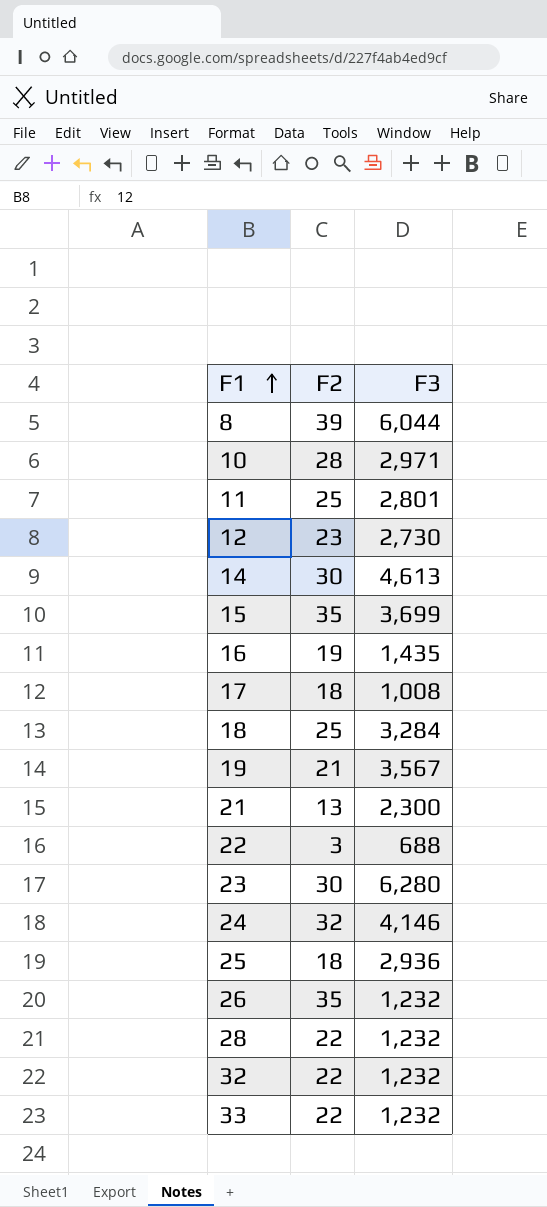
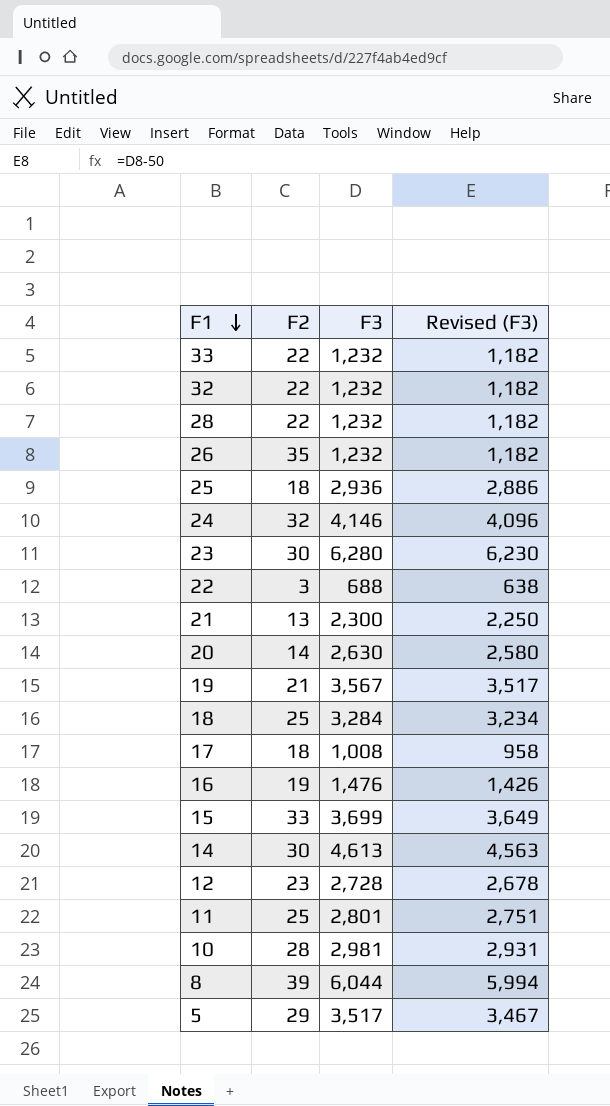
row order: F1 ascending -> F1 descending
column Revised (F3) | formula: none -> [F3] - 50
row 20: none -> 14 | 2,630 | 2,580
16 | F3: 1,435 -> 1,476
15 | F2: 35 -> 33
12 | F3: 2,730 -> 2,728
10 | F3: 2,971 -> 2,981
row 5: none -> 29 | 3,517 | 3,467

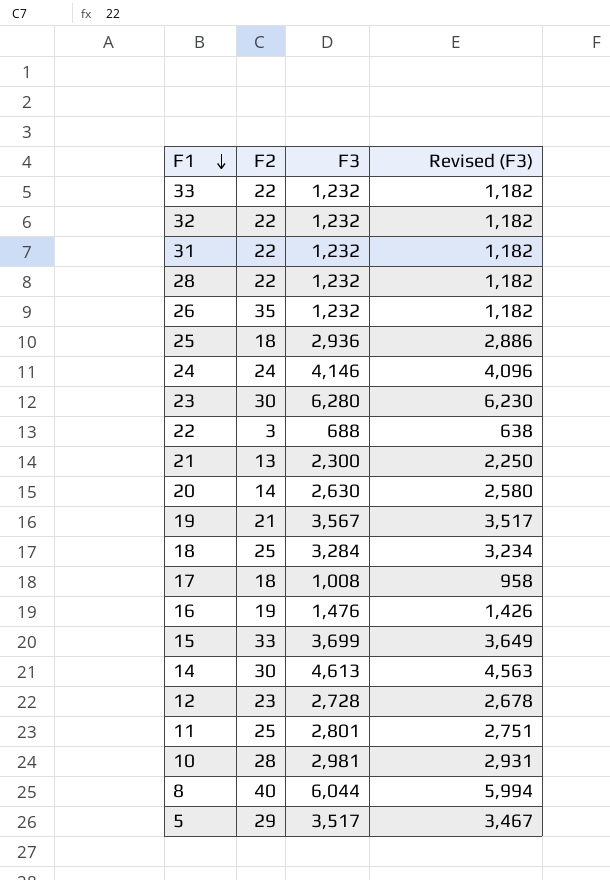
row 31: none -> 22 | 1,232 | 1,182
24 | F2: 32 -> 24
8 | F2: 39 -> 40

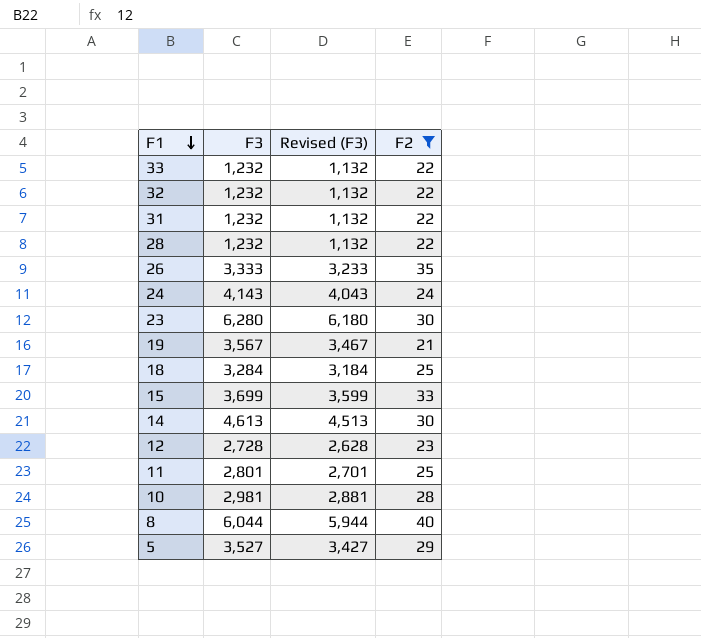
filter: none -> F2 >= 21
column Revised (F3) | formula: [F3] - 50 -> [F3] - 100
column F2 | position: 2 -> 4
26 | F3: 1,232 -> 3,333
24 | F3: 4,146 -> 4,143
5 | F3: 3,517 -> 3,527

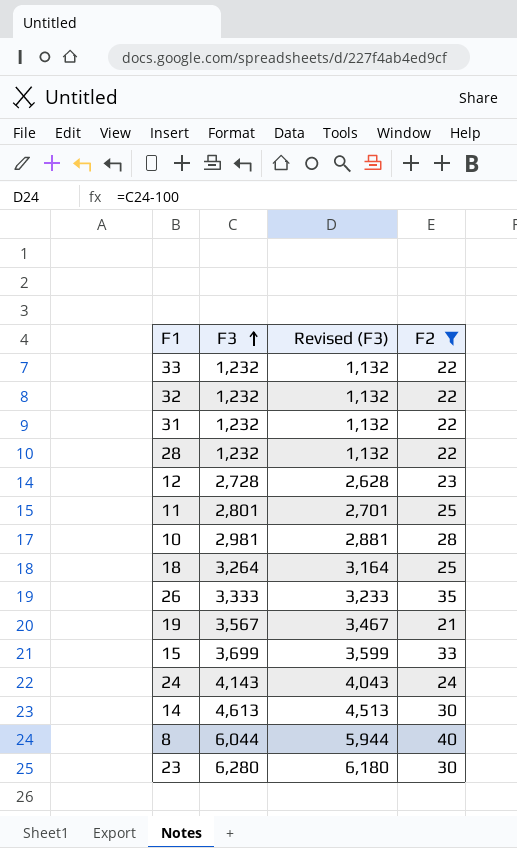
row order: F1 descending -> F3 ascending
row 5: 3,527 | 3,427 | 29 -> none
18 | F3: 3,284 -> 3,264
18 | Revised (F3): 3,184 -> 3,164

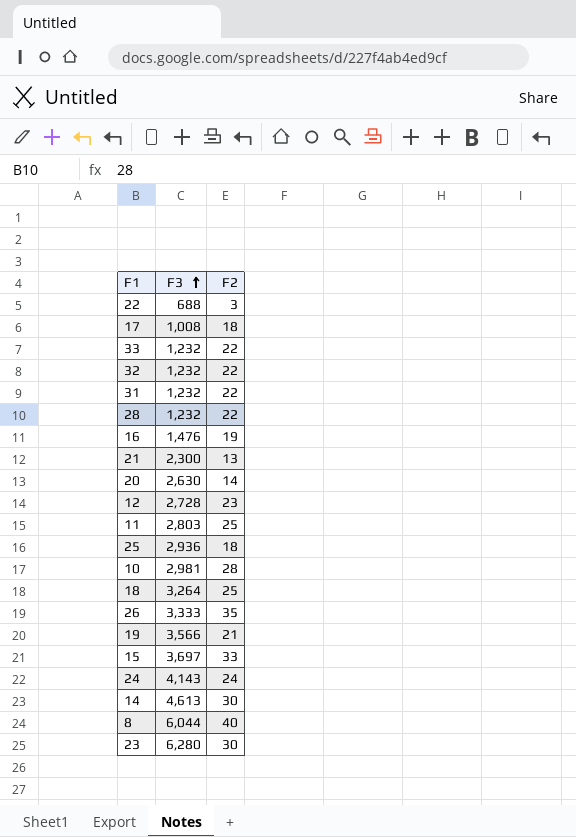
filter: F2 >= 21 -> none
column Revised (F3) | formula: [F3] - 100 -> none
11 | F3: 2,801 -> 2,803
19 | F3: 3,567 -> 3,566
15 | F3: 3,699 -> 3,697

